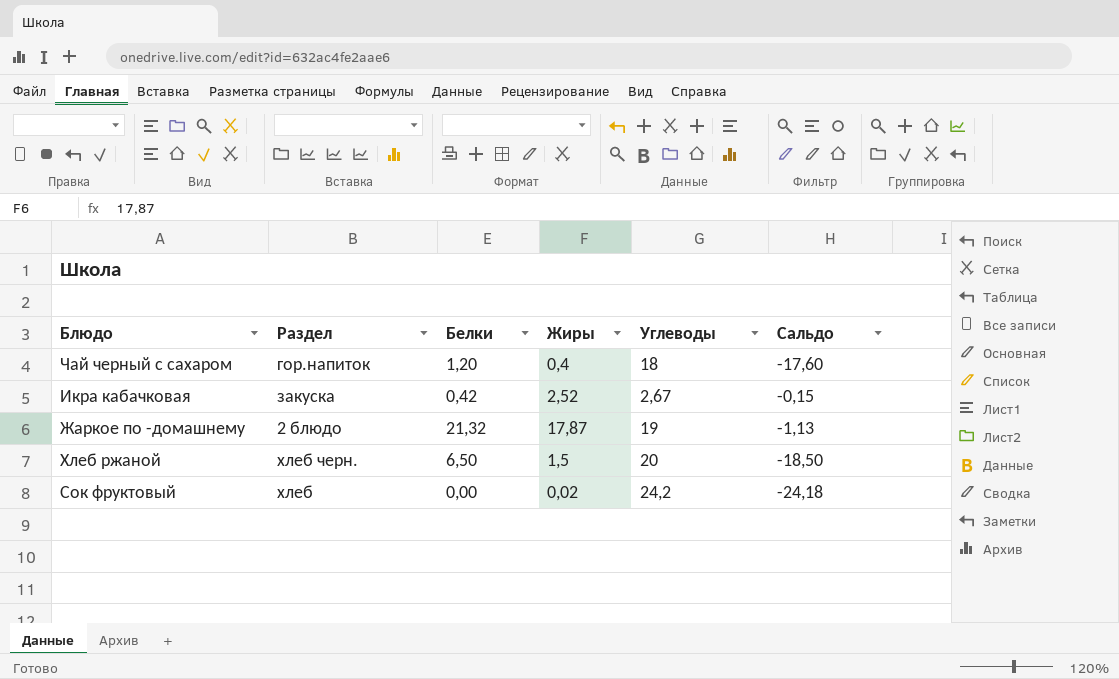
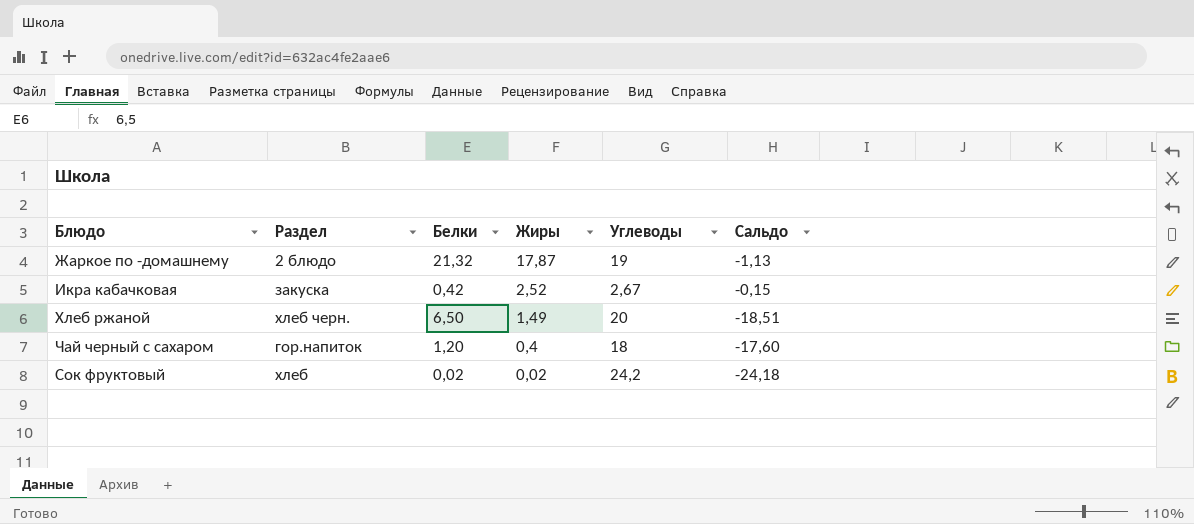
row order: none -> Жиры descending
Хлеб ржаной | Жиры: 1,5 -> 1,49
Хлеб ржаной | Сальдо: -18,50 -> -18,51
Сок фруктовый | Белки: 0,00 -> 0,02

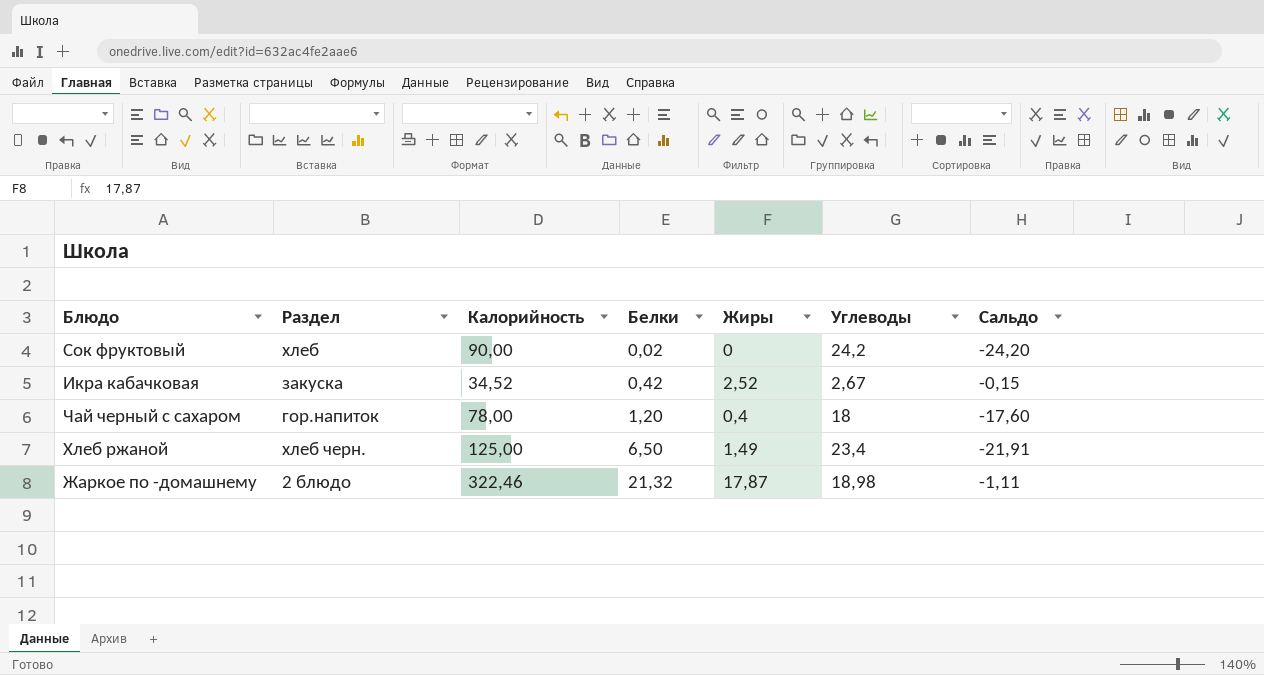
row order: Жиры descending -> Белки ascending
column Калорийность | position: none -> 3
Сок фруктовый | Жиры: 0,02 -> 0
Сок фруктовый | Сальдо: -24,18 -> -24,20
Хлеб ржаной | Углеводы: 20 -> 23,4
Хлеб ржаной | Сальдо: -18,51 -> -21,91
Жаркое по -домашнему | Углеводы: 19 -> 18,98
Жаркое по -домашнему | Сальдо: -1,13 -> -1,11

